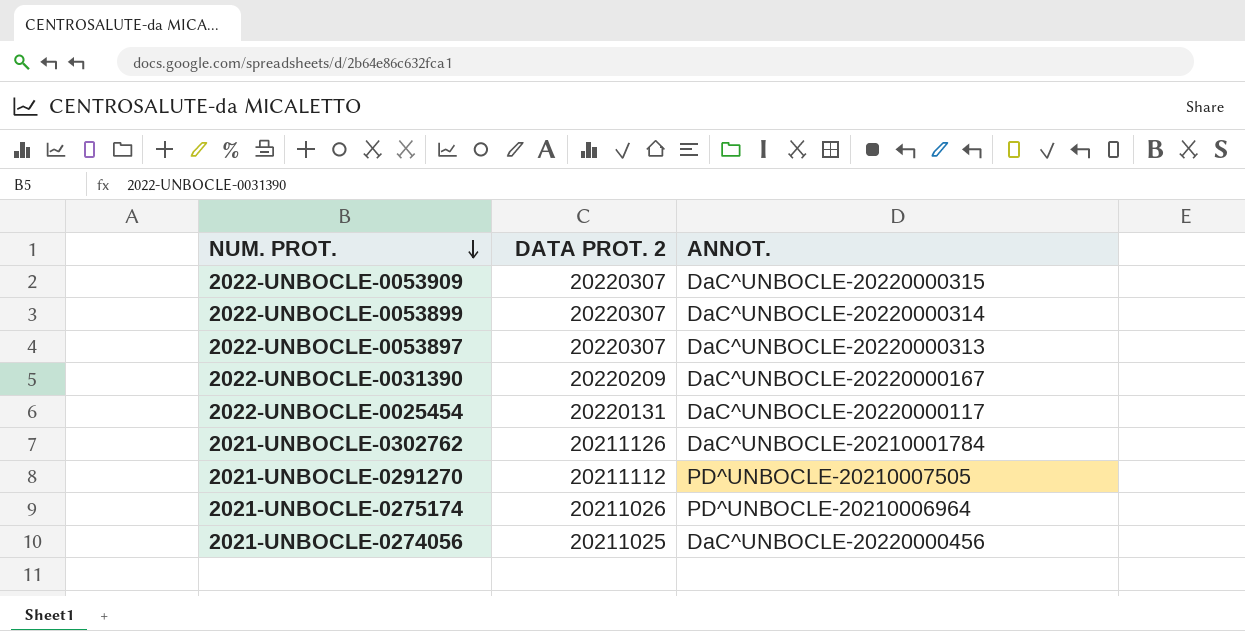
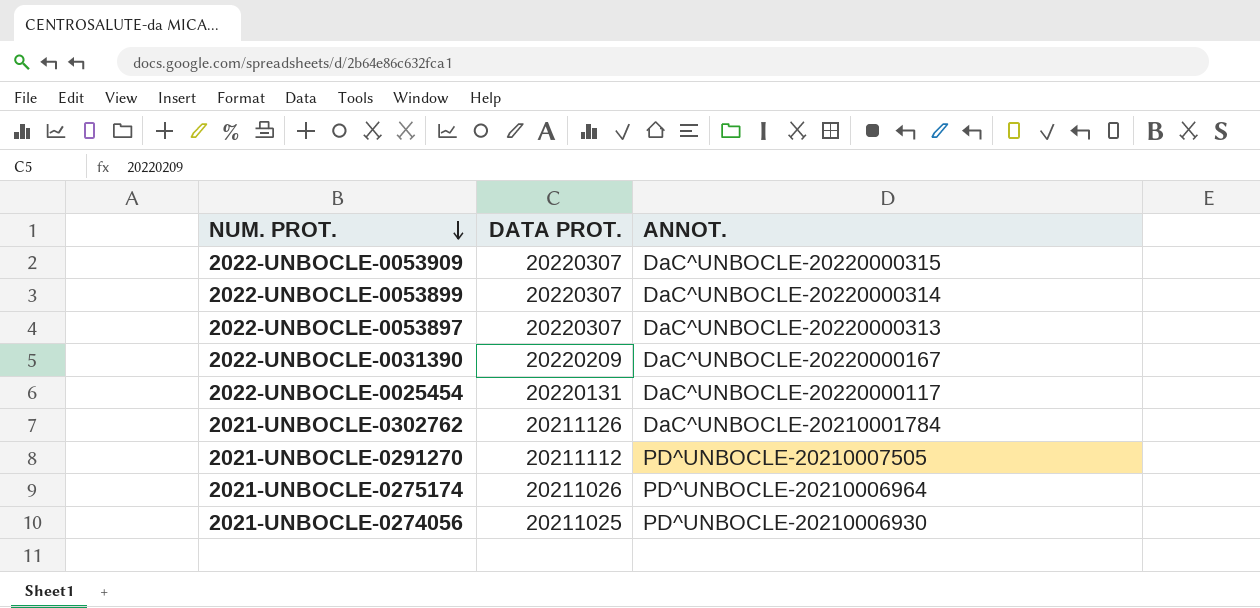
column name: DATA PROT. 2 -> DATA PROT.
2021-UNBOCLE-0274056 | ANNOT.: DaC^UNBOCLE-20220000456 -> PD^UNBOCLE-20210006930

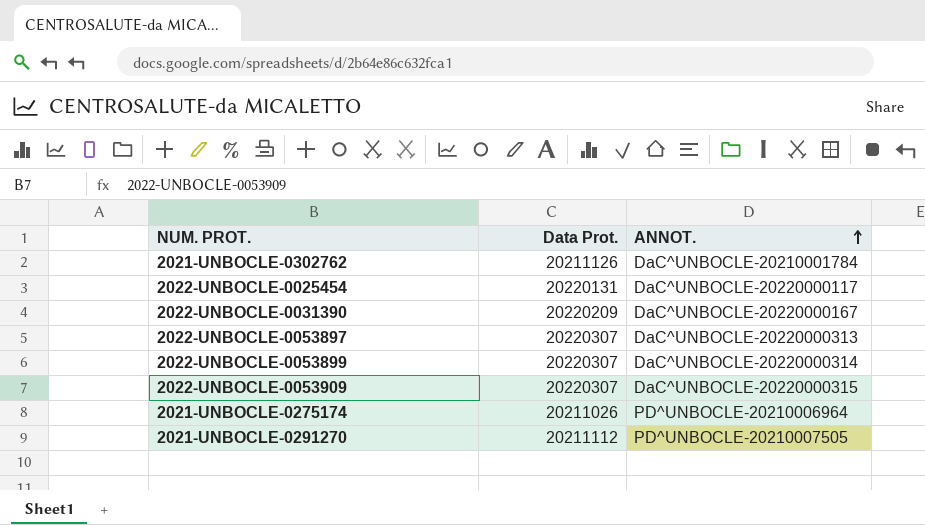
row order: NUM. PROT. descending -> ANNOT. ascending
column name: DATA PROT. -> Data Prot.
row 2021-UNBOCLE-0274056: 20211025 | PD^UNBOCLE-20210006930 -> none

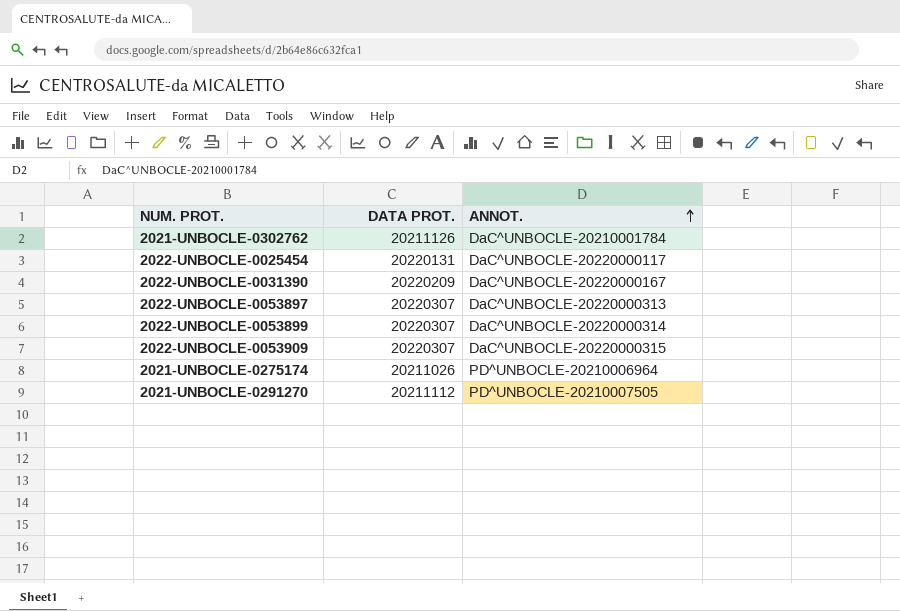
column name: Data Prot. -> DATA PROT.

